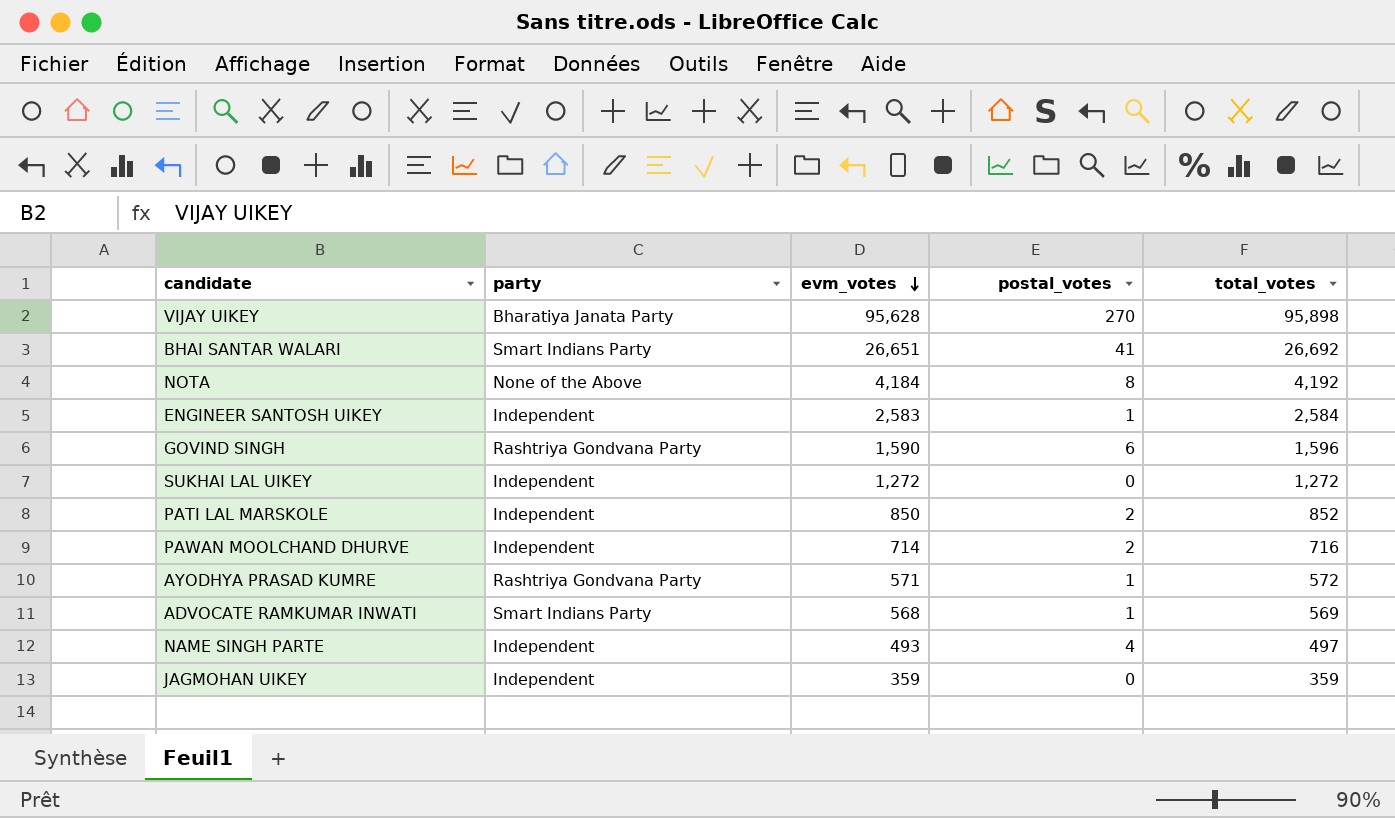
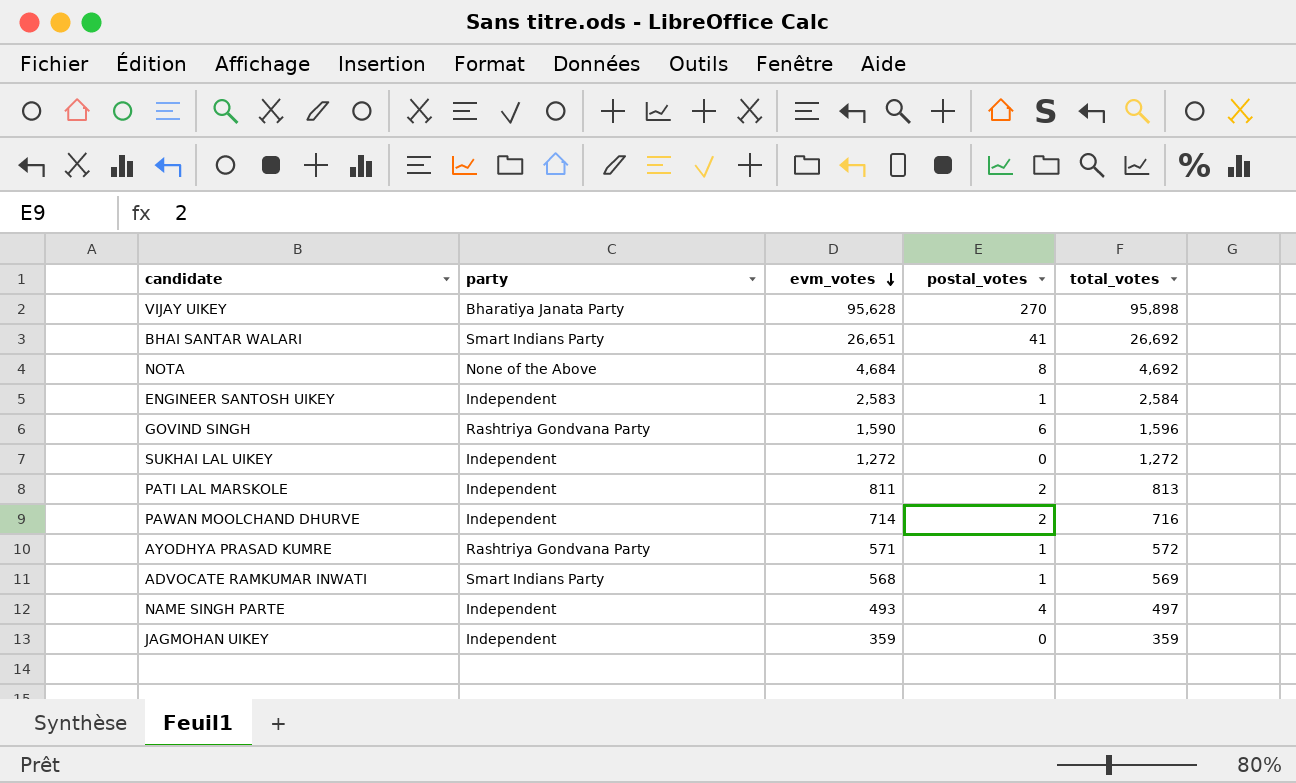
NOTA | evm_votes: 4,184 -> 4,684
NOTA | total_votes: 4,192 -> 4,692
PATI LAL MARSKOLE | evm_votes: 850 -> 811
PATI LAL MARSKOLE | total_votes: 852 -> 813

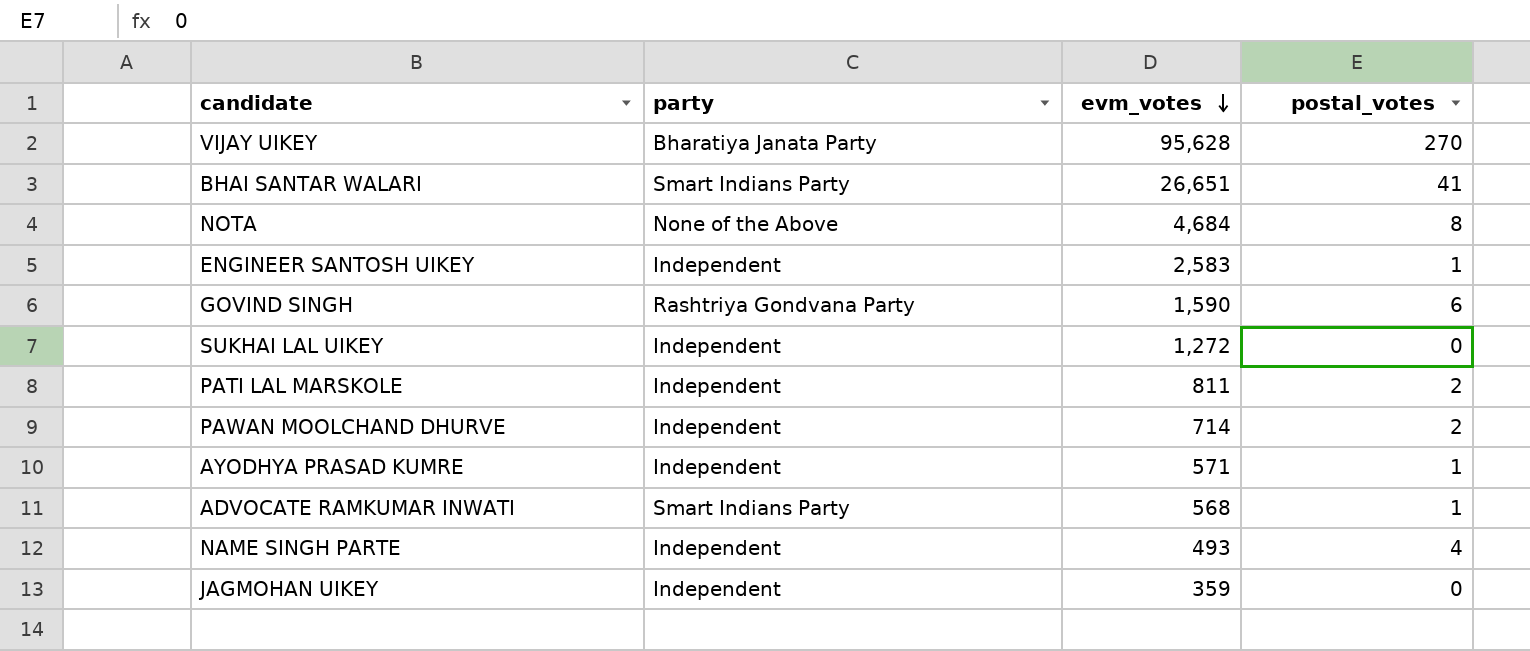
column total_votes | formula: [evm_votes] + [postal_votes] -> none
AYODHYA PRASAD KUMRE | party: Rashtriya Gondvana Party -> Independent

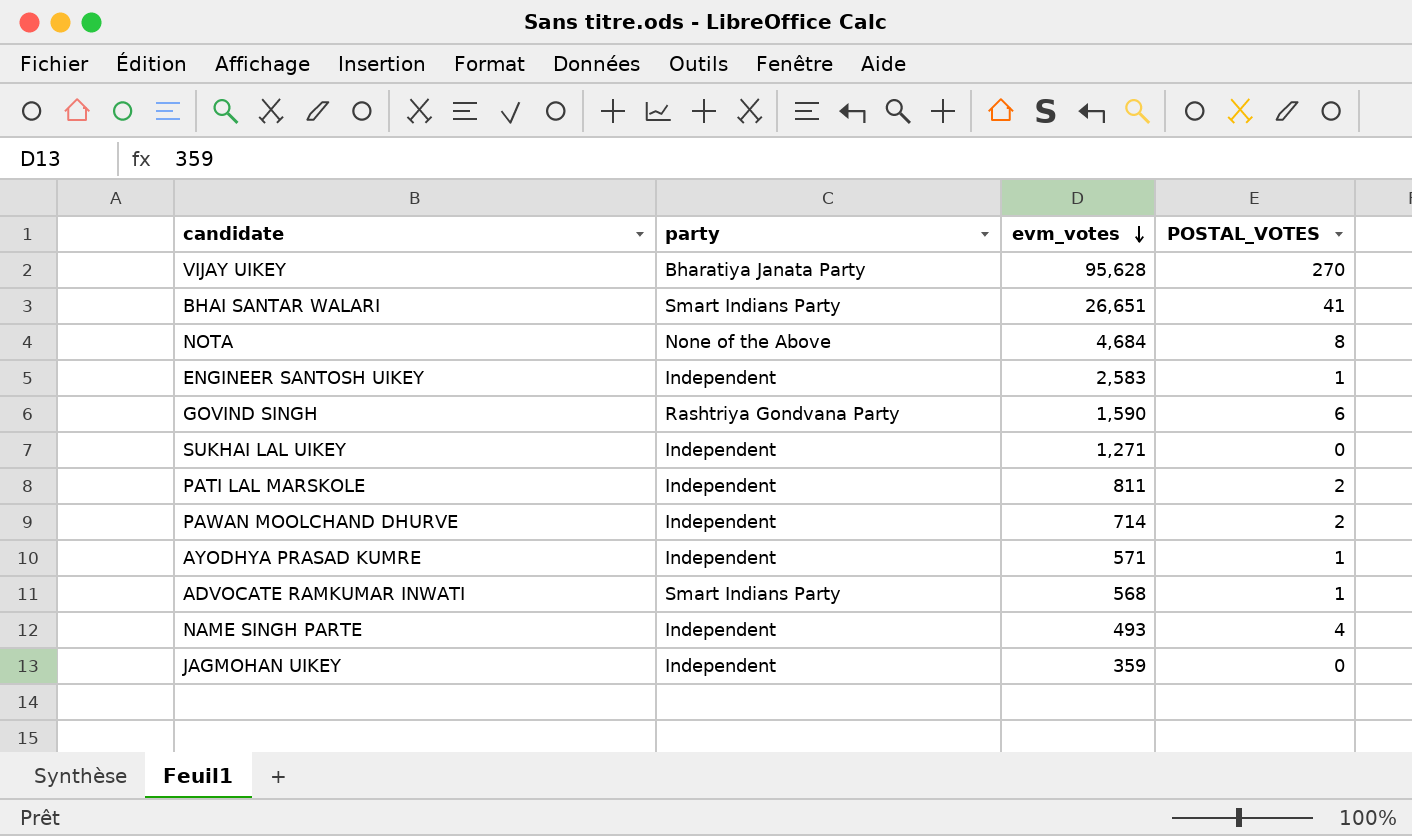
column name: postal_votes -> POSTAL_VOTES
SUKHAI LAL UIKEY | evm_votes: 1,272 -> 1,271

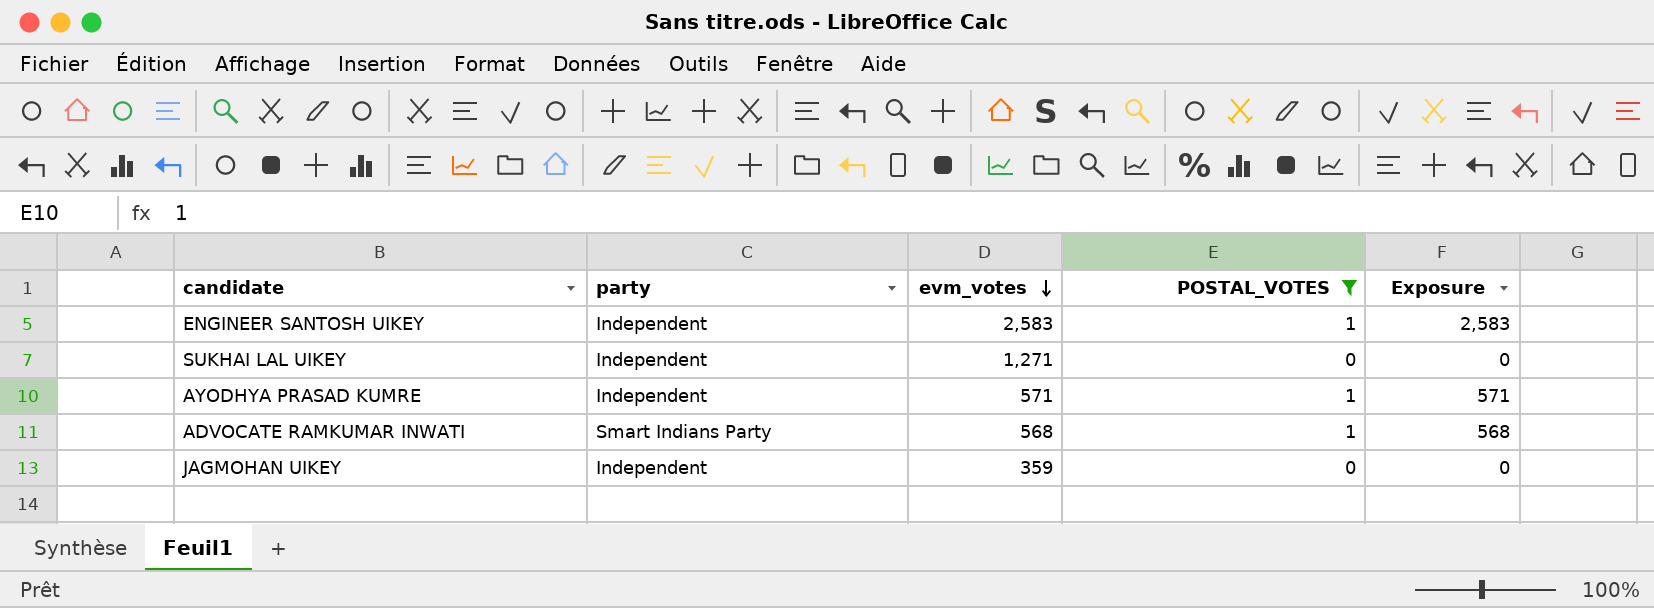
filter: none -> POSTAL_VOTES <= 1
column Exposure | formula: none -> [evm_votes] * [POSTAL_VOTES]

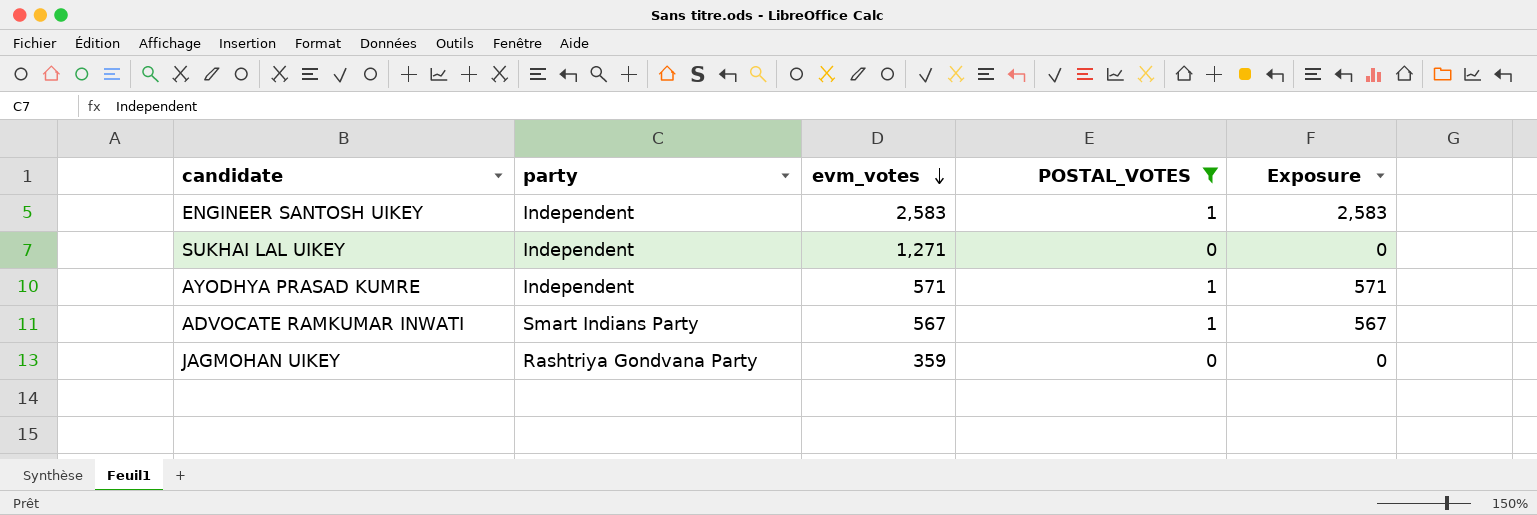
ADVOCATE RAMKUMAR INWATI | evm_votes: 568 -> 567
ADVOCATE RAMKUMAR INWATI | Exposure: 568 -> 567
JAGMOHAN UIKEY | party: Independent -> Rashtriya Gondvana Party

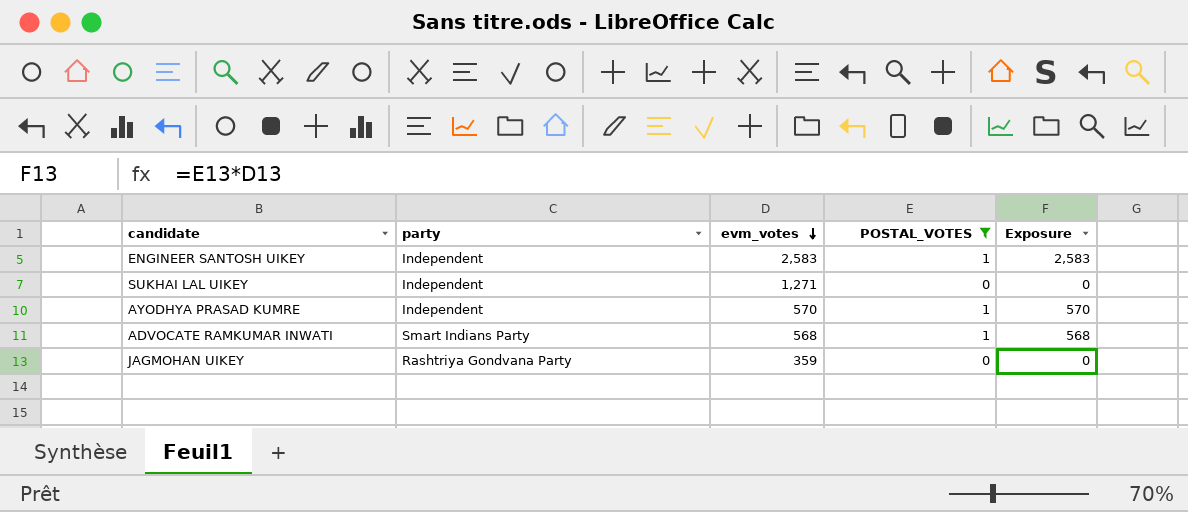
AYODHYA PRASAD KUMRE | evm_votes: 571 -> 570
AYODHYA PRASAD KUMRE | Exposure: 571 -> 570
ADVOCATE RAMKUMAR INWATI | evm_votes: 567 -> 568
ADVOCATE RAMKUMAR INWATI | Exposure: 567 -> 568

